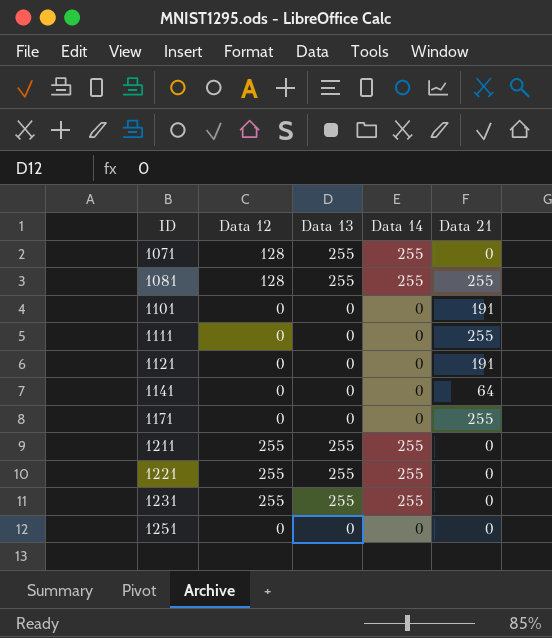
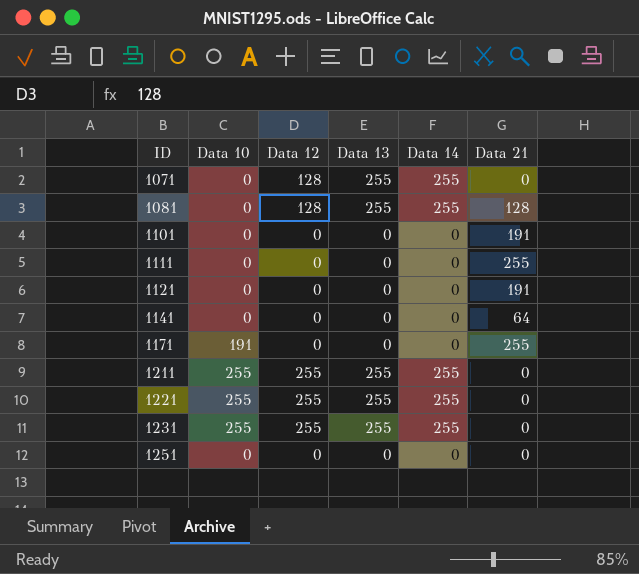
column Data 10 | position: none -> 2
1081 | Data 21: 255 -> 128

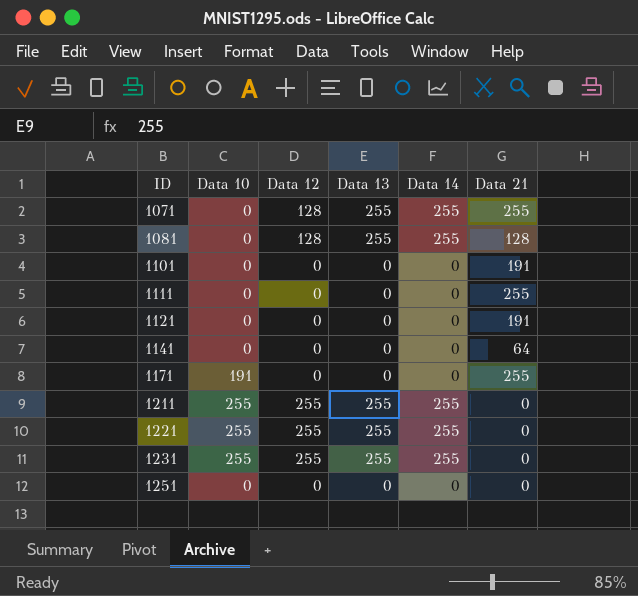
1071 | Data 21: 0 -> 255

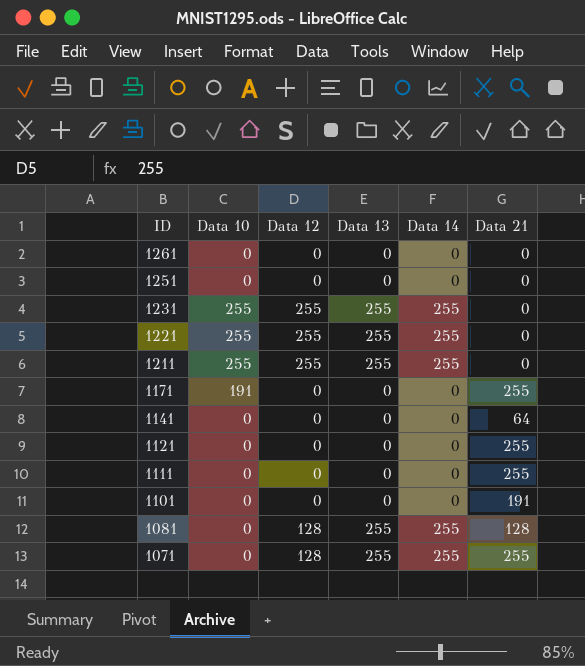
row order: ID ascending -> ID descending
row 1261: none -> 0 | 0 | 0 | 0 | 0
1121 | Data 21: 191 -> 255

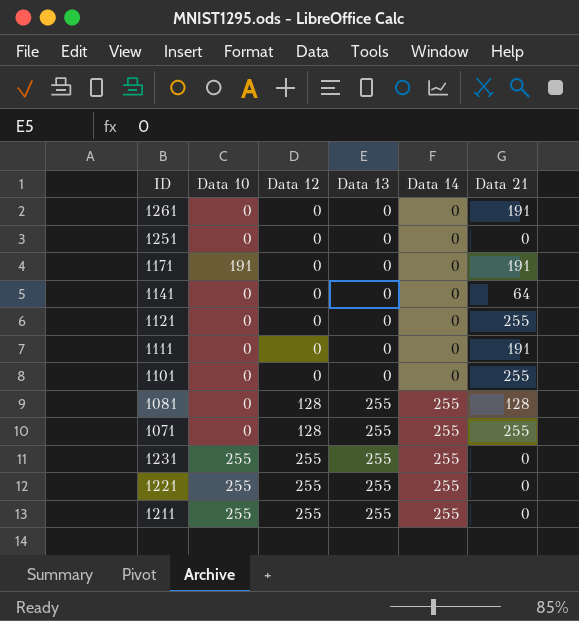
row order: ID descending -> Data 12 ascending
1261 | Data 21: 0 -> 191
1171 | Data 21: 255 -> 191
1111 | Data 21: 255 -> 191
1101 | Data 21: 191 -> 255

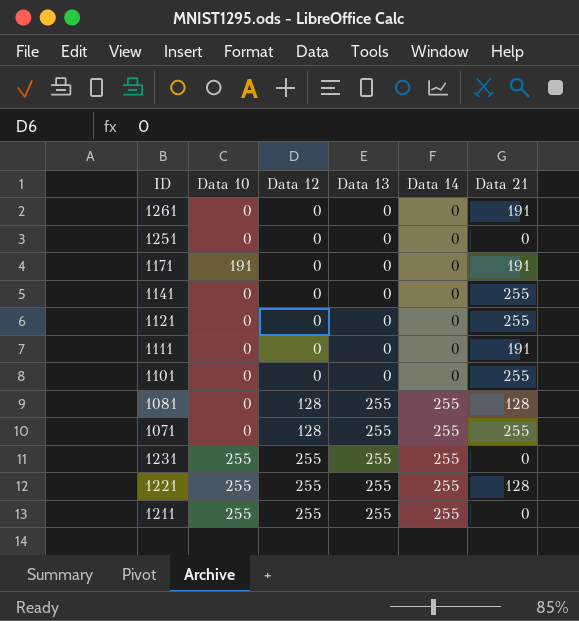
1141 | Data 21: 64 -> 255
1221 | Data 21: 0 -> 128

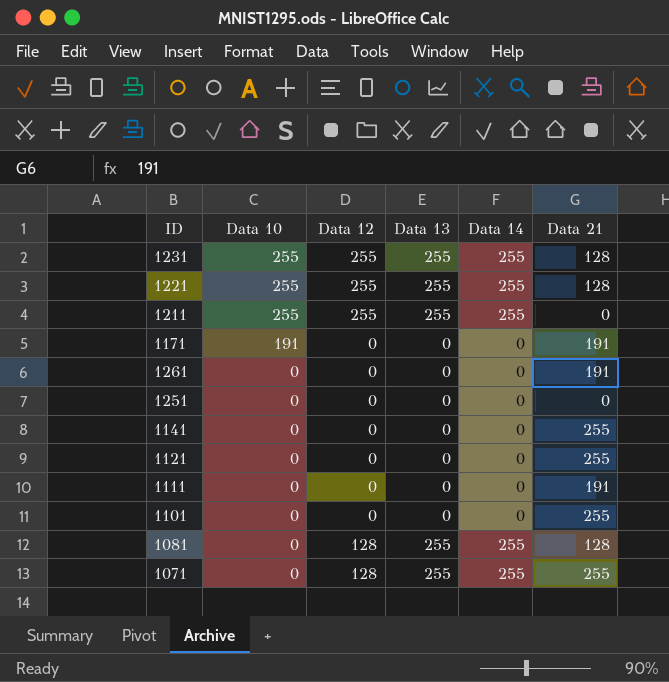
row order: Data 12 ascending -> Data 10 descending
1231 | Data 21: 0 -> 128

